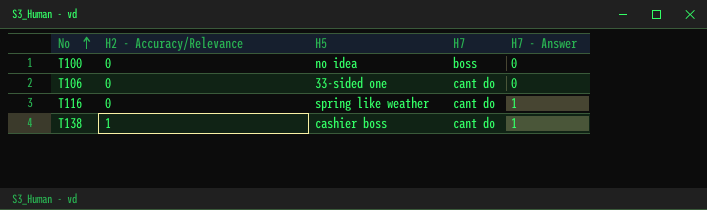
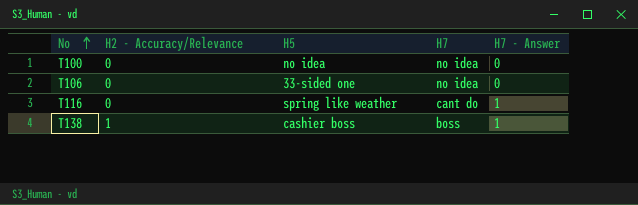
T100 | H7: boss -> no idea
T106 | H7: cant do -> no idea
T138 | H7: cant do -> boss

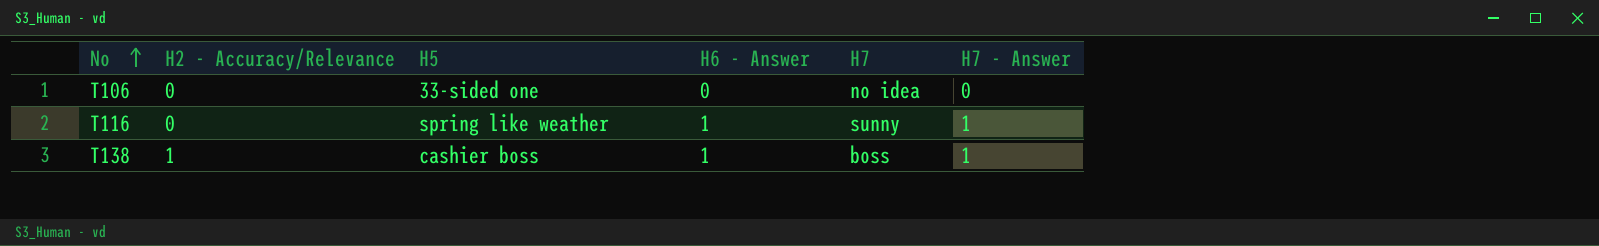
column H6 - Answer | position: none -> 4
row T100: 0 | no idea | no idea | 0 -> none
T116 | H7: cant do -> sunny

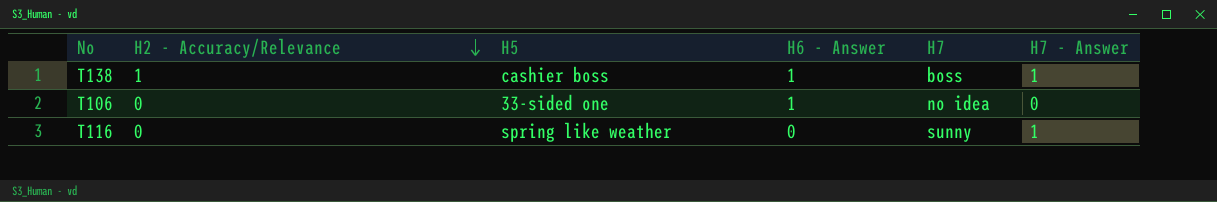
row order: No ascending -> H2 - Accuracy/Relevance descending
T106 | H6 - Answer: 0 -> 1
T116 | H6 - Answer: 1 -> 0

